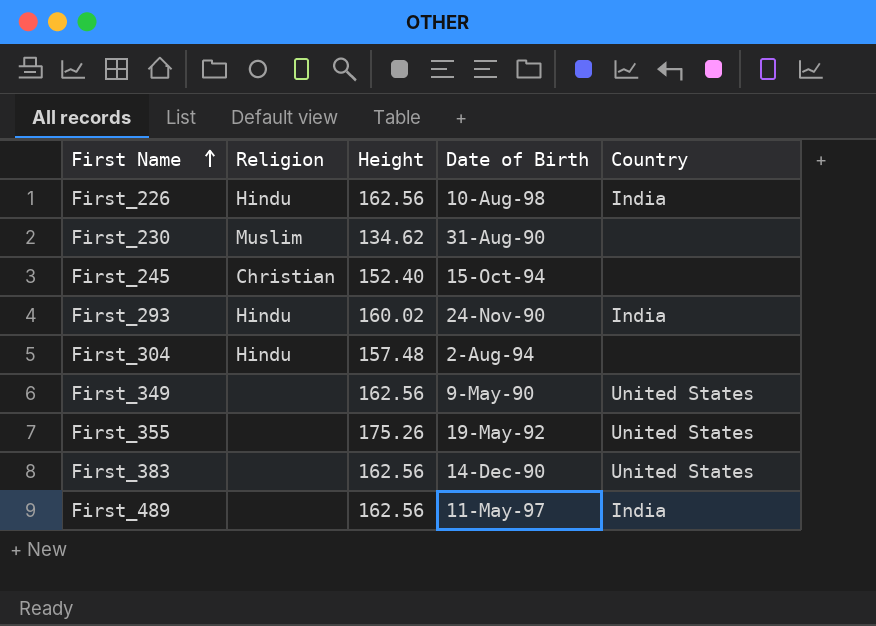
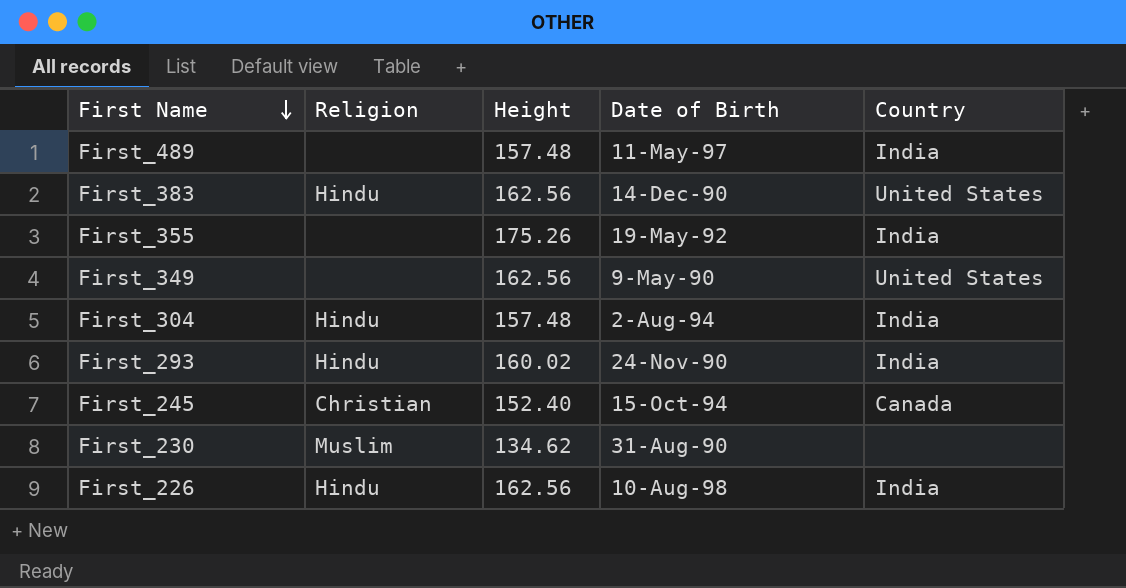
row order: First Name ascending -> First Name descending
First_489 | Height: 162.56 -> 157.48
First_383 | Religion: none -> Hindu
First_355 | Country: United States -> India
First_304 | Country: none -> India
First_245 | Country: none -> Canada

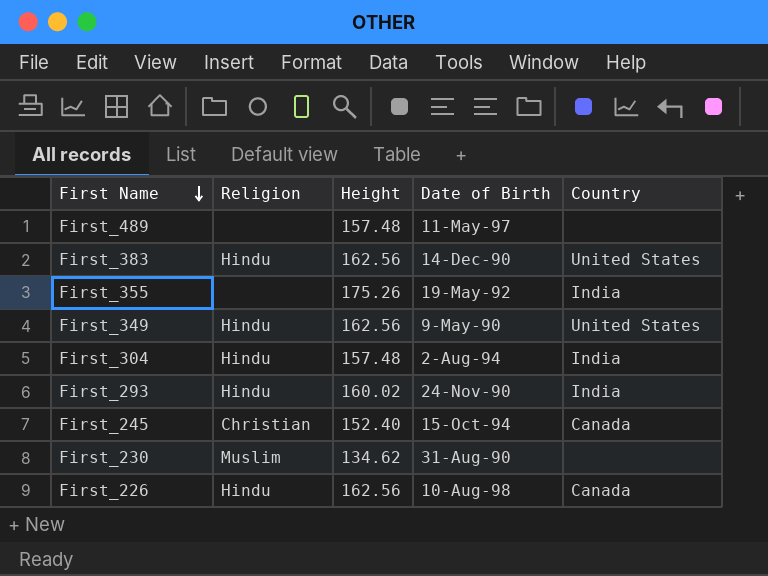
First_489 | Country: India -> none
First_349 | Religion: none -> Hindu
First_226 | Country: India -> Canada

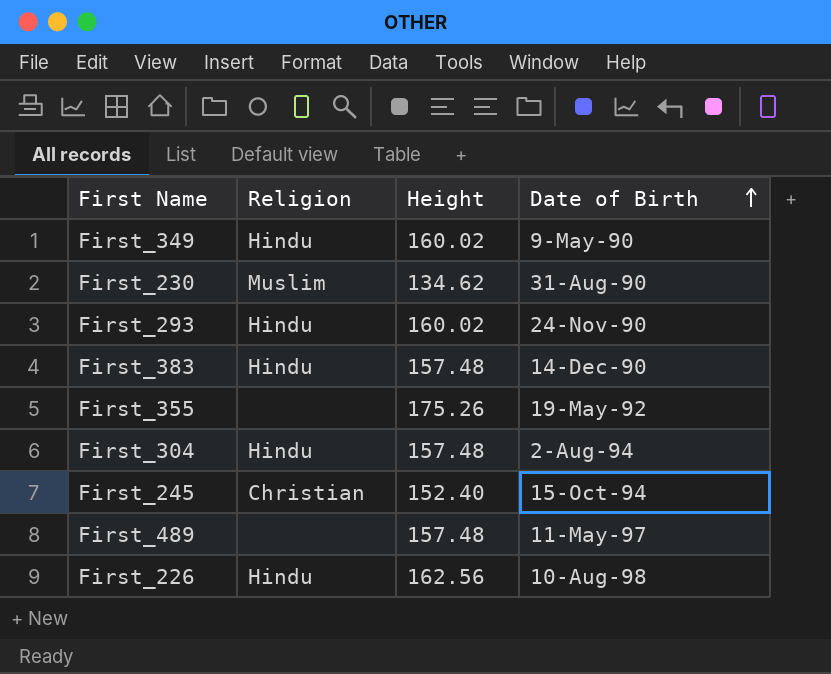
row order: First Name descending -> Date of Birth ascending
column Country | position: 5 -> none
First_349 | Height: 162.56 -> 160.02
First_383 | Height: 162.56 -> 157.48

